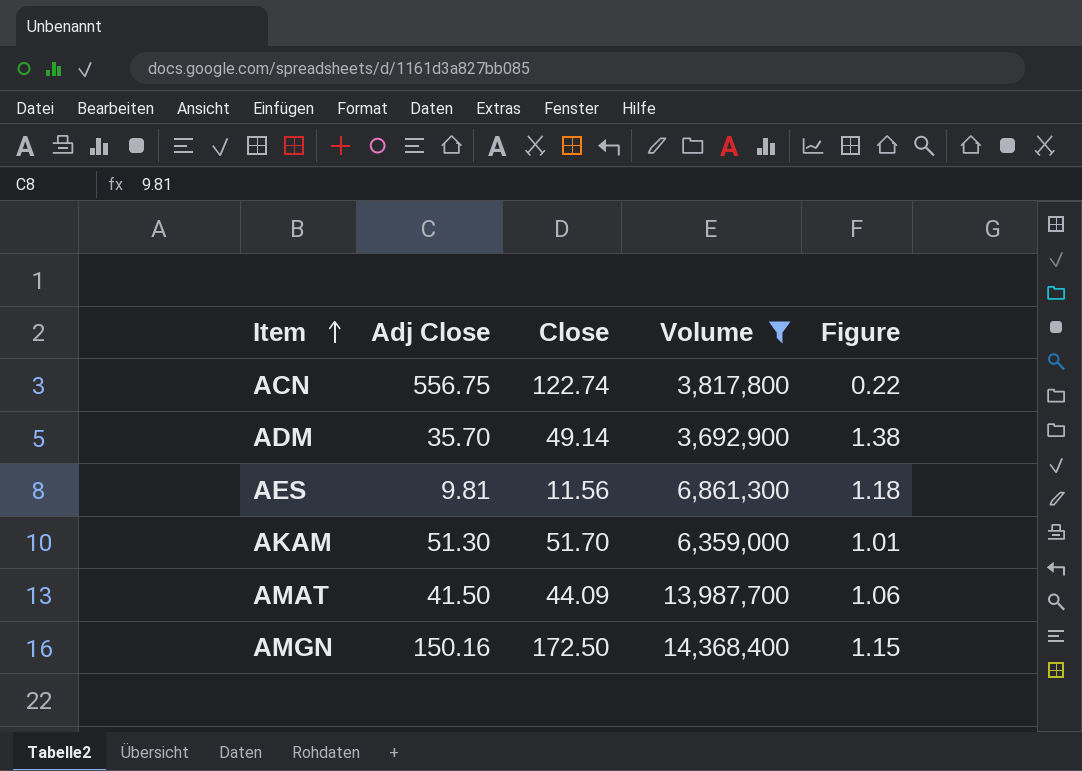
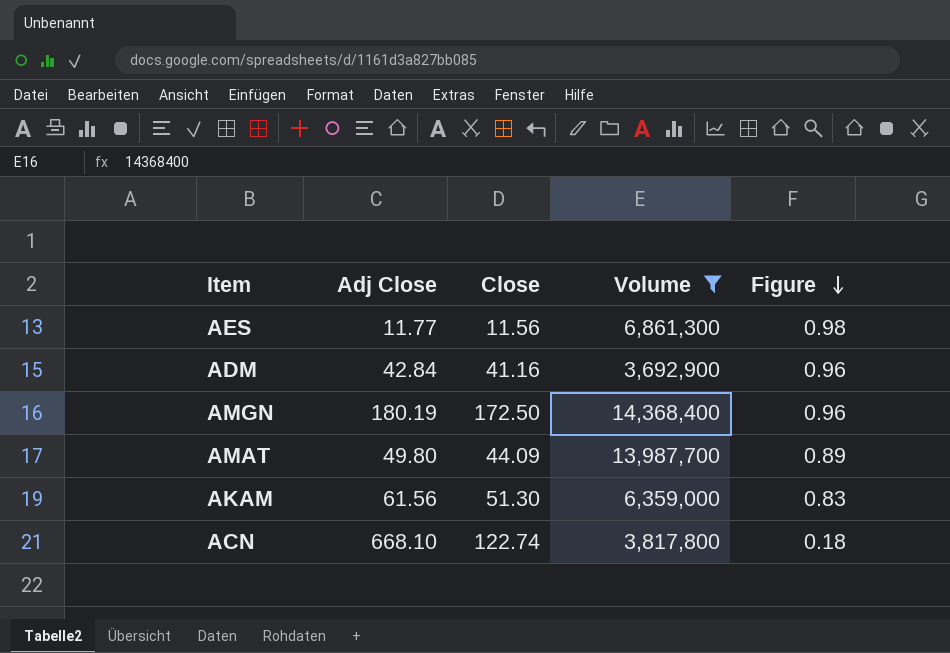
row order: Item ascending -> Figure descending
AES | Adj Close: 9.81 -> 11.77
AES | Figure: 1.18 -> 0.98
ADM | Adj Close: 35.70 -> 42.84
ADM | Close: 49.14 -> 41.16
ADM | Figure: 1.38 -> 0.96
AMGN | Adj Close: 150.16 -> 180.19
AMGN | Figure: 1.15 -> 0.96
AMAT | Adj Close: 41.50 -> 49.80
AMAT | Figure: 1.06 -> 0.89
AKAM | Adj Close: 51.30 -> 61.56
AKAM | Close: 51.70 -> 51.30
AKAM | Figure: 1.01 -> 0.83
ACN | Adj Close: 556.75 -> 668.10
ACN | Figure: 0.22 -> 0.18

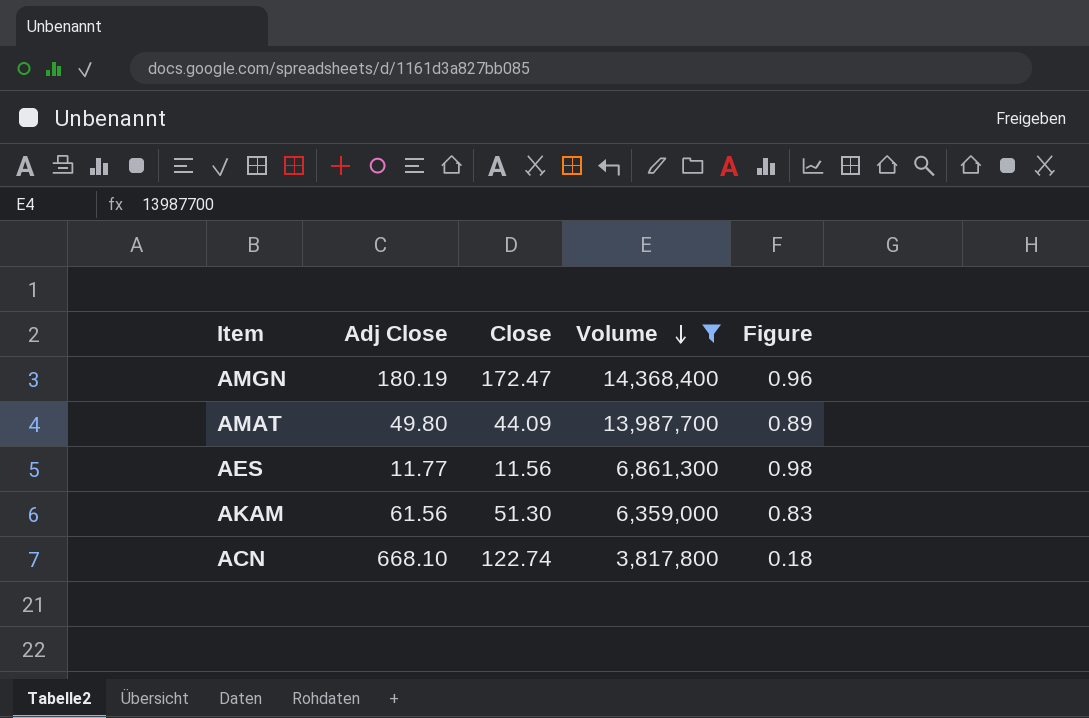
row order: Figure descending -> Volume descending
row ADM: 42.84 | 41.16 | 3,692,900 | 0.96 -> none
AMGN | Close: 172.50 -> 172.47

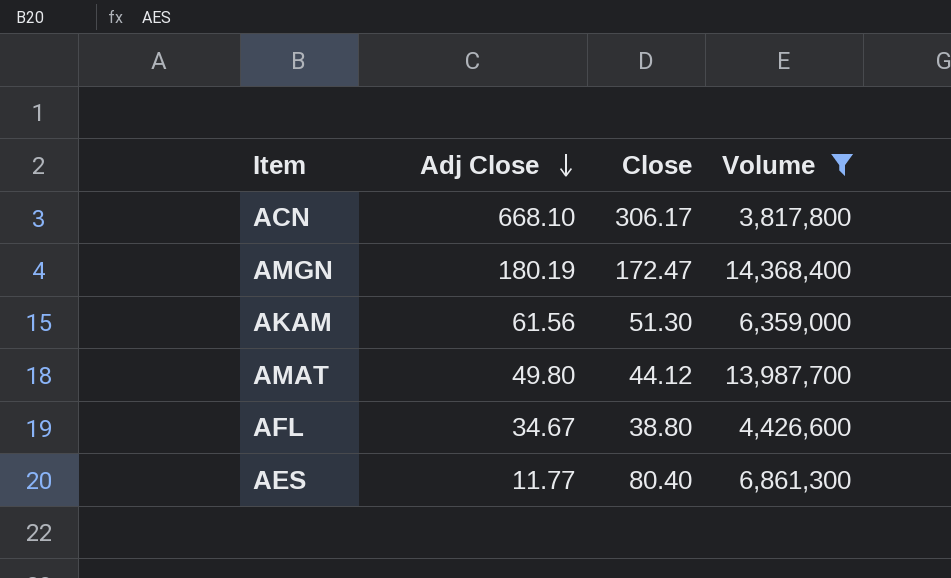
row order: Volume descending -> Adj Close descending
column Figure | formula: [Close] / [Adj Close] -> none
ACN | Close: 122.74 -> 306.17
AMAT | Close: 44.09 -> 44.12
row AFL: none -> 34.67 | 38.80 | 4,426,600
AES | Close: 11.56 -> 80.40

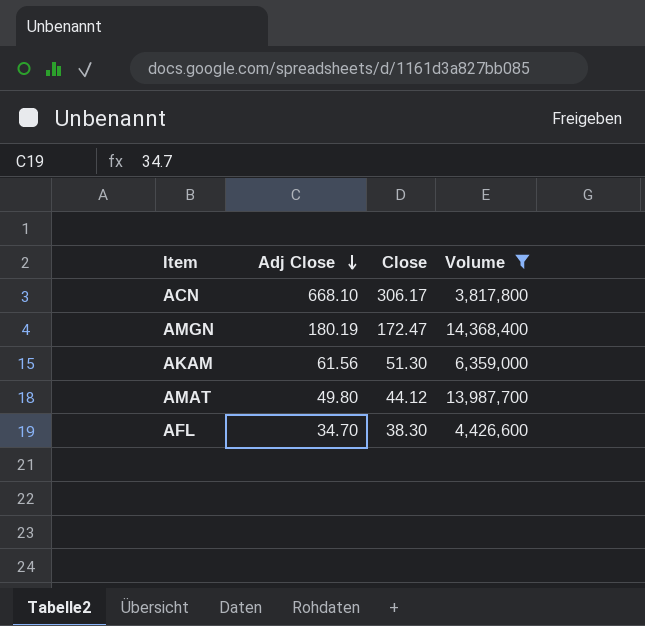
row AES: 11.77 | 80.40 | 6,861,300 -> none
AFL | Adj Close: 34.67 -> 34.70
AFL | Close: 38.80 -> 38.30

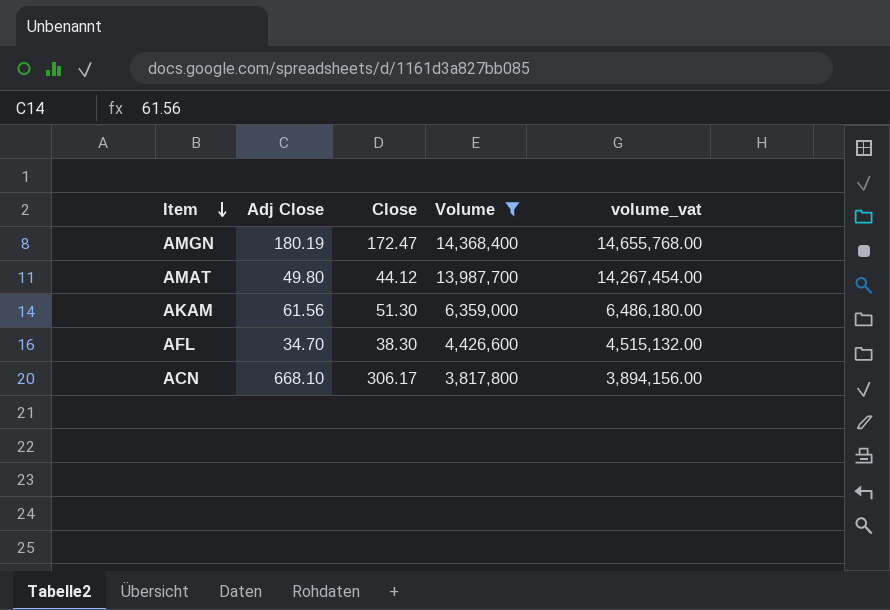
row order: Adj Close descending -> Item descending
column volume_vat | formula: none -> [Volume] * 1.02

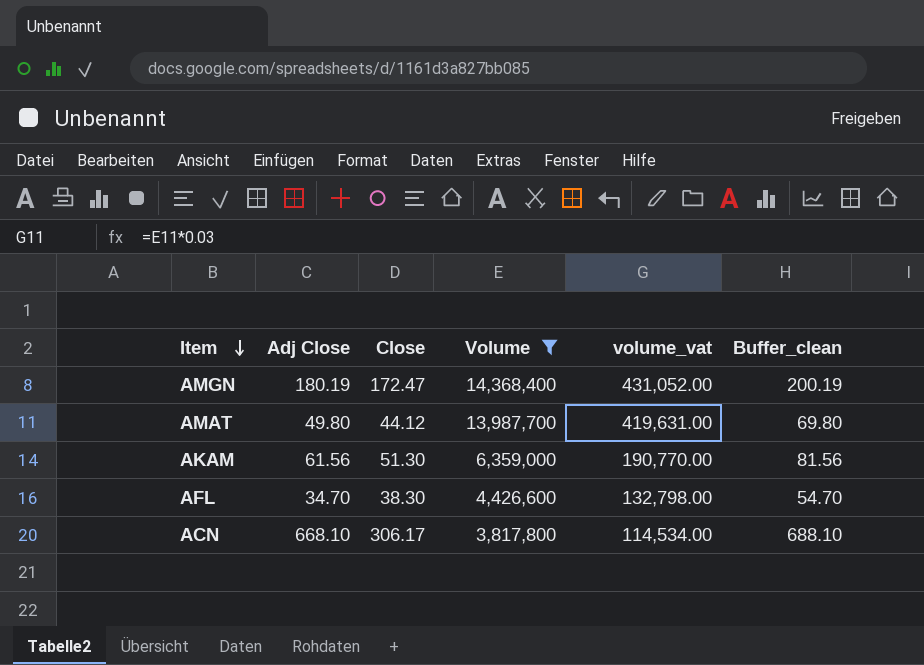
column volume_vat | formula: [Volume] * 1.02 -> [Volume] * 0.03
column Buffer_clean | formula: none -> [Adj Close] + 20

